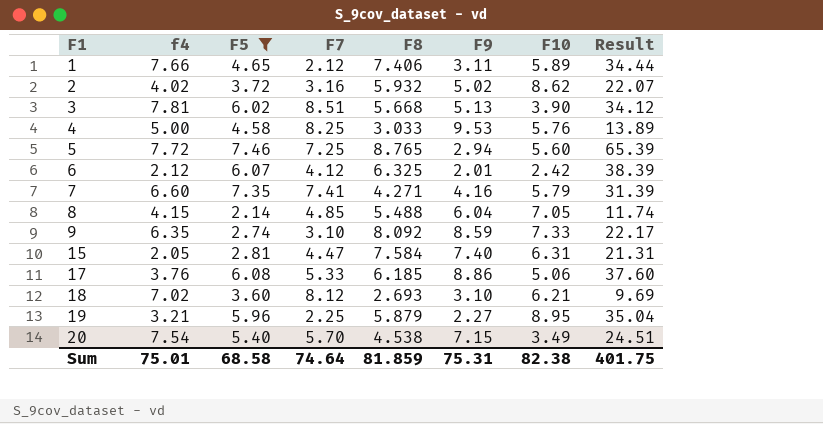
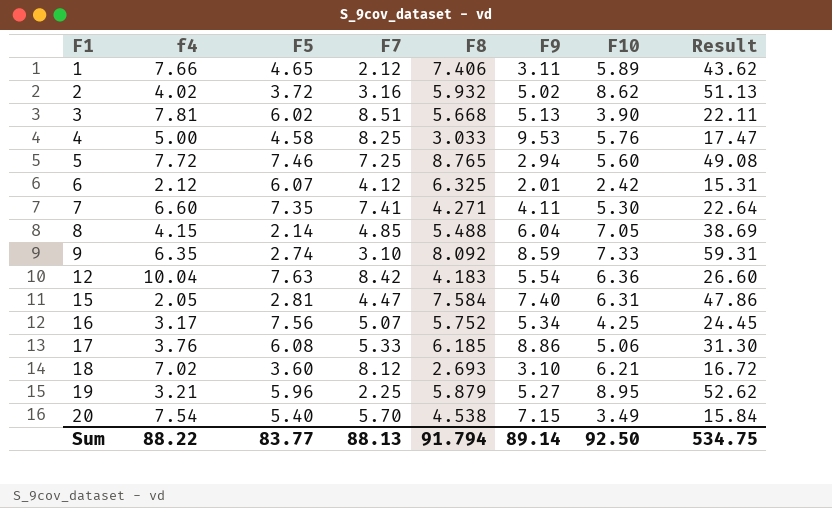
filter: F5 <= 7.46 -> none
column Result | formula: [F5] * [F8] -> [F8] * [F10]
7 | F9: 4.16 -> 4.11
7 | F10: 5.79 -> 5.30
19 | F9: 2.27 -> 5.27
Sum | f4: 75.01 -> 88.22
Sum | F5: 68.58 -> 83.77
Sum | F7: 74.64 -> 88.13
Sum | F8: 81.859 -> 91.794
Sum | F9: 75.31 -> 89.14
Sum | F10: 82.38 -> 92.50
Sum | Result: 401.75 -> 534.75

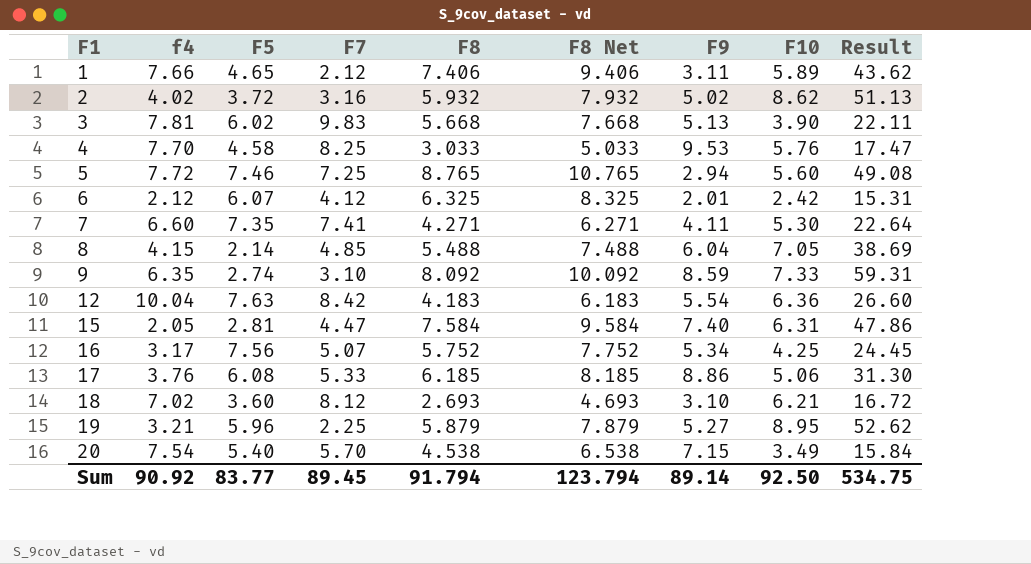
column F8 Net | formula: none -> [F8] + 2
3 | F7: 8.51 -> 9.83
4 | f4: 5.00 -> 7.70
Sum | f4: 88.22 -> 90.92
Sum | F7: 88.13 -> 89.45

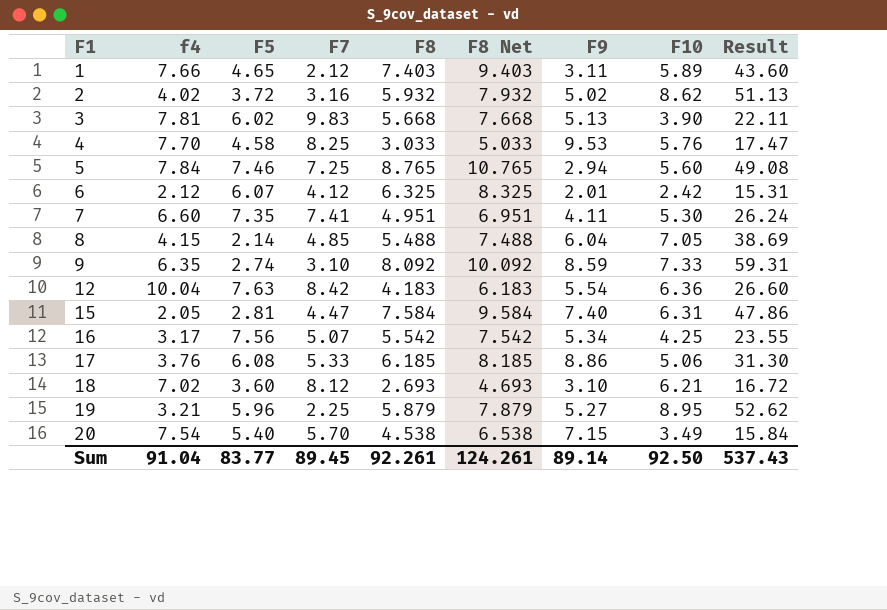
1 | F8: 7.406 -> 7.403
1 | F8 Net: 9.406 -> 9.403
1 | Result: 43.62 -> 43.60
5 | f4: 7.72 -> 7.84
7 | F8: 4.271 -> 4.951
7 | F8 Net: 6.271 -> 6.951
7 | Result: 22.64 -> 26.24
16 | F8: 5.752 -> 5.542
16 | F8 Net: 7.752 -> 7.542
16 | Result: 24.45 -> 23.55
Sum | f4: 90.92 -> 91.04
Sum | F8: 91.794 -> 92.261
Sum | F8 Net: 123.794 -> 124.261
Sum | Result: 534.75 -> 537.43

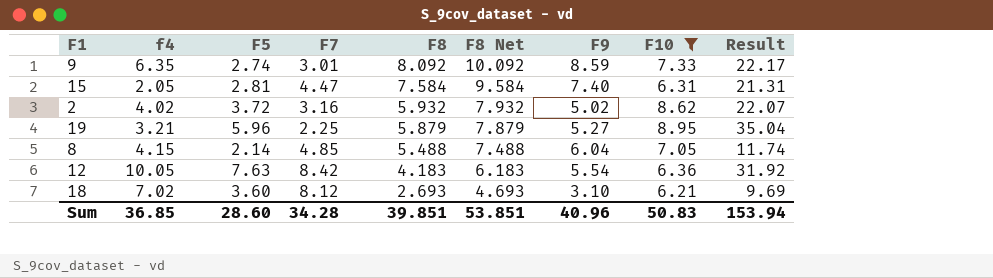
filter: none -> F10 >= 6.21
row order: F1 ascending -> F8 descending
column Result | formula: [F8] * [F10] -> [F5] * [F8]
9 | F7: 3.10 -> 3.01
12 | f4: 10.04 -> 10.05
Sum | f4: 91.04 -> 36.85
Sum | F5: 83.77 -> 28.60
Sum | F7: 89.45 -> 34.28
Sum | F8: 92.261 -> 39.851
Sum | F8 Net: 124.261 -> 53.851
Sum | F9: 89.14 -> 40.96
Sum | F10: 92.50 -> 50.83
Sum | Result: 537.43 -> 153.94

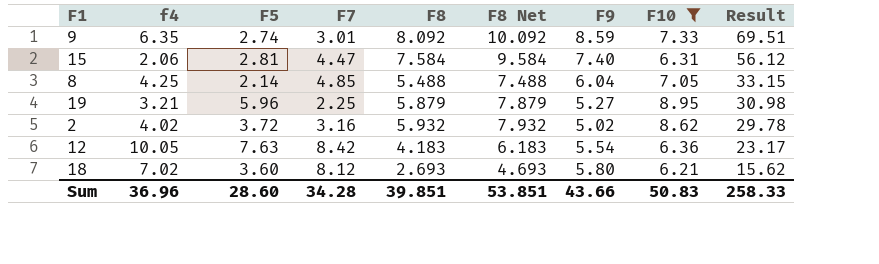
row order: F8 descending -> Result descending
column Result | formula: [F5] * [F8] -> [F8] * [F9]
15 | f4: 2.05 -> 2.06
8 | f4: 4.15 -> 4.25
18 | F9: 3.10 -> 5.80
Sum | f4: 36.85 -> 36.96
Sum | F9: 40.96 -> 43.66
Sum | Result: 153.94 -> 258.33

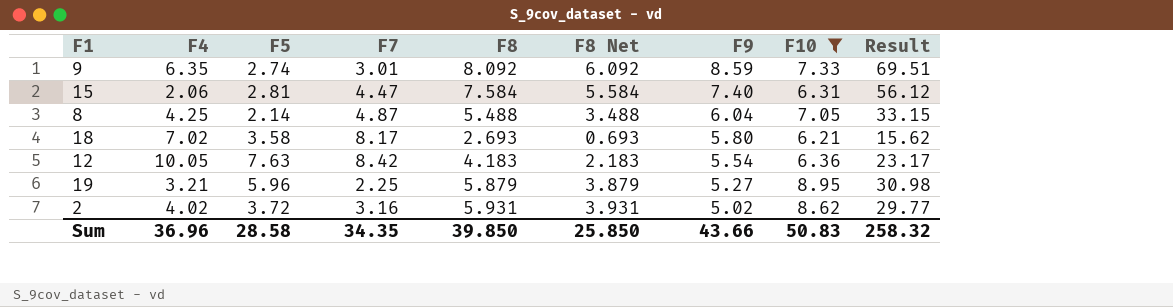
row order: Result descending -> F9 descending
column name: f4 -> F4
column F8 Net | formula: [F8] + 2 -> [F8] - 2
8 | F7: 4.85 -> 4.87
18 | F5: 3.60 -> 3.58
18 | F7: 8.12 -> 8.17
2 | F8: 5.932 -> 5.931
2 | Result: 29.78 -> 29.77
Sum | F5: 28.60 -> 28.58
Sum | F7: 34.28 -> 34.35
Sum | F8: 39.851 -> 39.850
Sum | F8 Net: 53.851 -> 25.850
Sum | Result: 258.33 -> 258.32

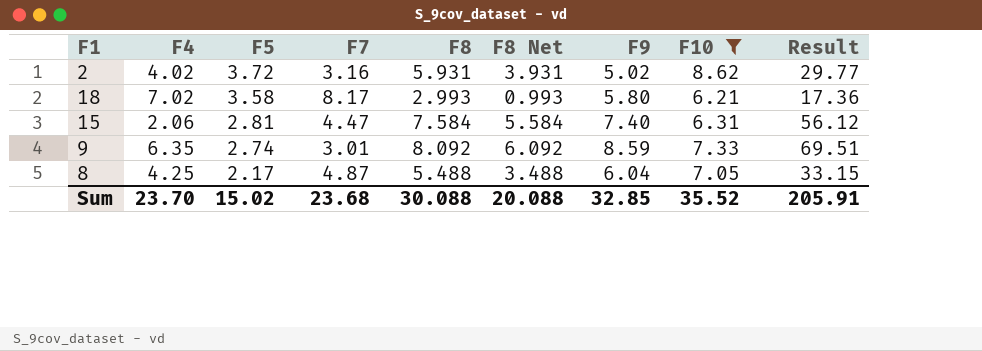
row order: F9 descending -> F5 descending
row 12: 10.05 | 7.63 | 8.42 | 4.183 | 2.183 | 5.54 | 6.36 | 23.17 -> none
row 19: 3.21 | 5.96 | 2.25 | 5.879 | 3.879 | 5.27 | 8.95 | 30.98 -> none
18 | F8: 2.693 -> 2.993
18 | F8 Net: 0.693 -> 0.993
18 | Result: 15.62 -> 17.36
8 | F5: 2.14 -> 2.17
Sum | F4: 36.96 -> 23.70
Sum | F5: 28.58 -> 15.02
Sum | F7: 34.35 -> 23.68
Sum | F8: 39.850 -> 30.088
Sum | F8 Net: 25.850 -> 20.088
Sum | F9: 43.66 -> 32.85
Sum | F10: 50.83 -> 35.52
Sum | Result: 258.32 -> 205.91

